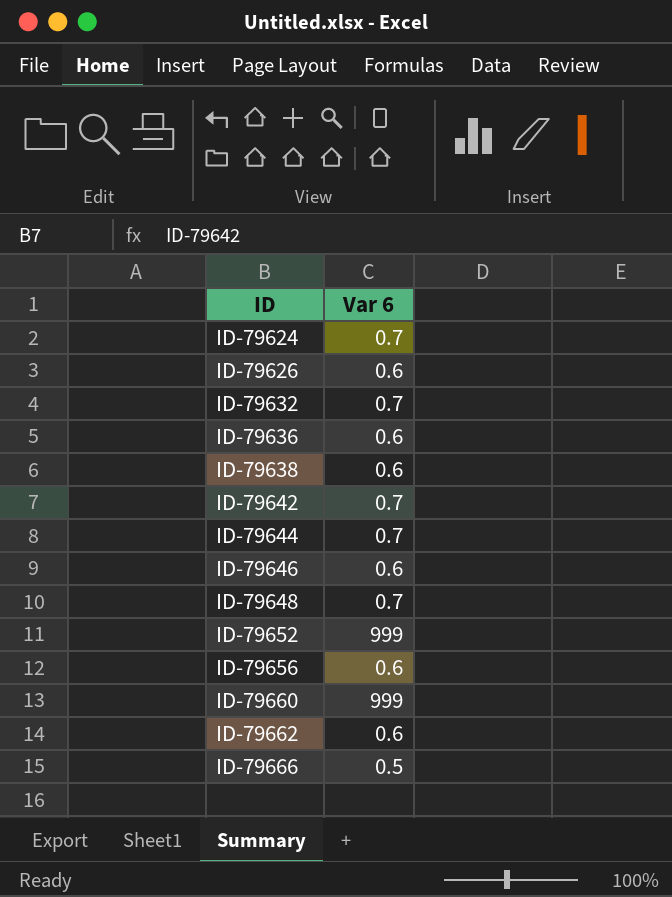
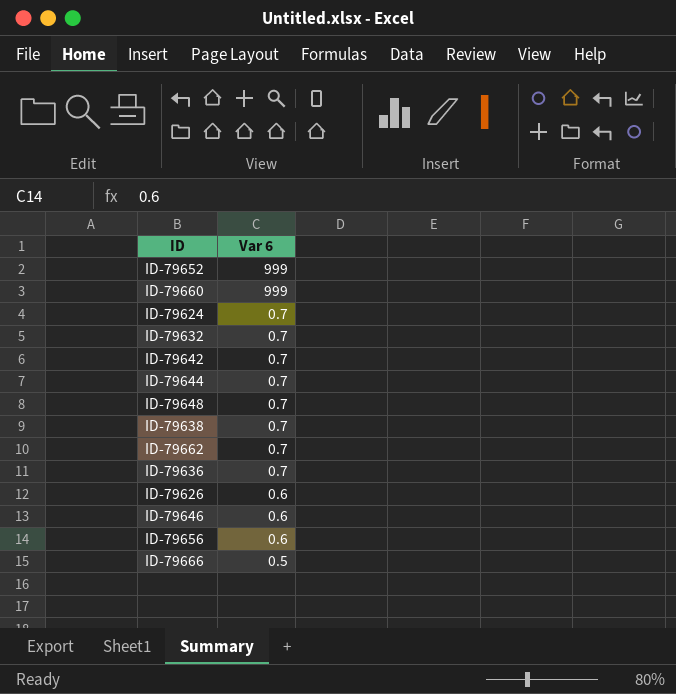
row order: ID ascending -> Var 6 descending
ID-79638 | Var 6: 0.6 -> 0.7
ID-79662 | Var 6: 0.6 -> 0.7
ID-79636 | Var 6: 0.6 -> 0.7

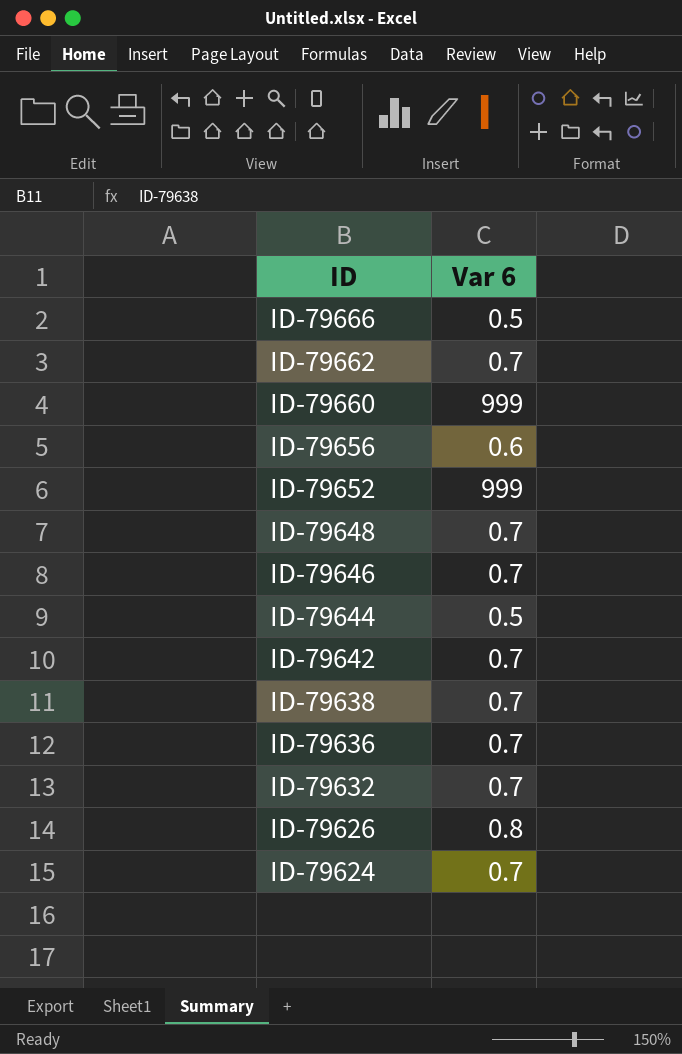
row order: Var 6 descending -> ID descending
ID-79646 | Var 6: 0.6 -> 0.7
ID-79644 | Var 6: 0.7 -> 0.5
ID-79626 | Var 6: 0.6 -> 0.8

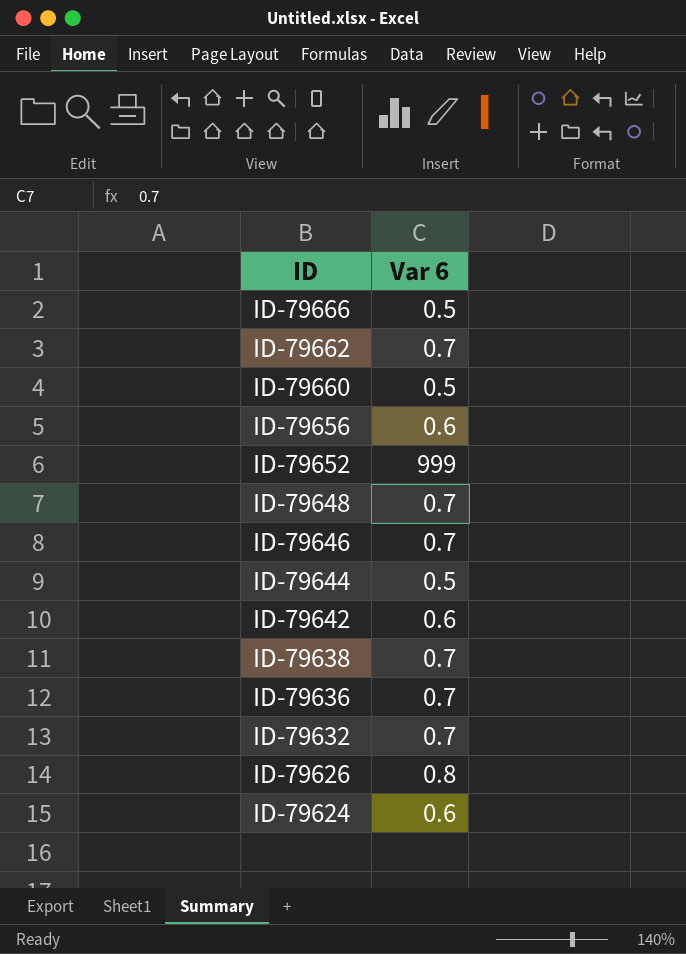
ID-79660 | Var 6: 999 -> 0.5
ID-79642 | Var 6: 0.7 -> 0.6
ID-79624 | Var 6: 0.7 -> 0.6

